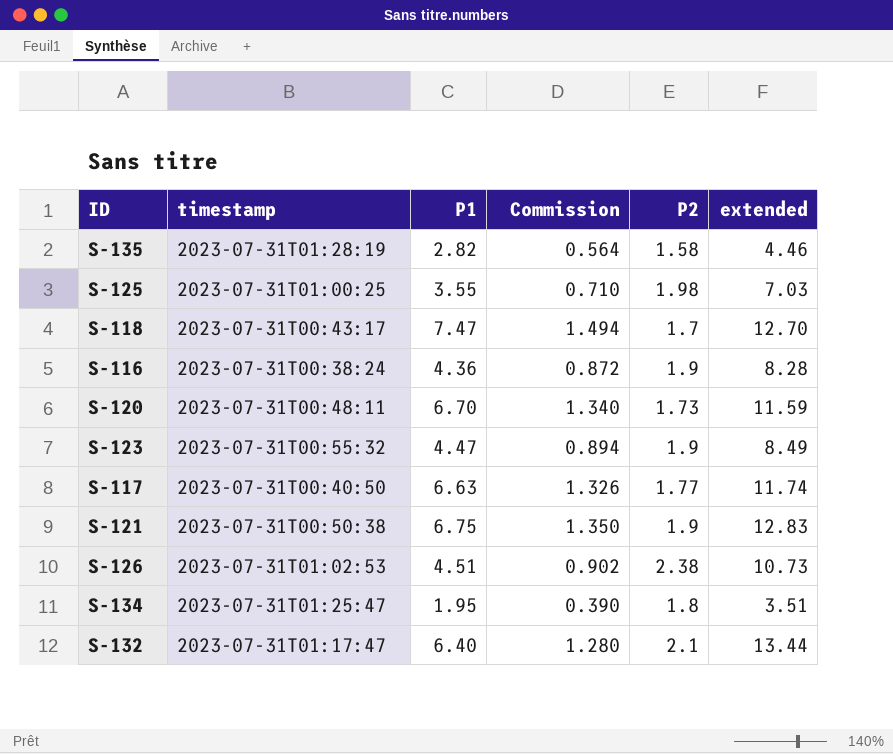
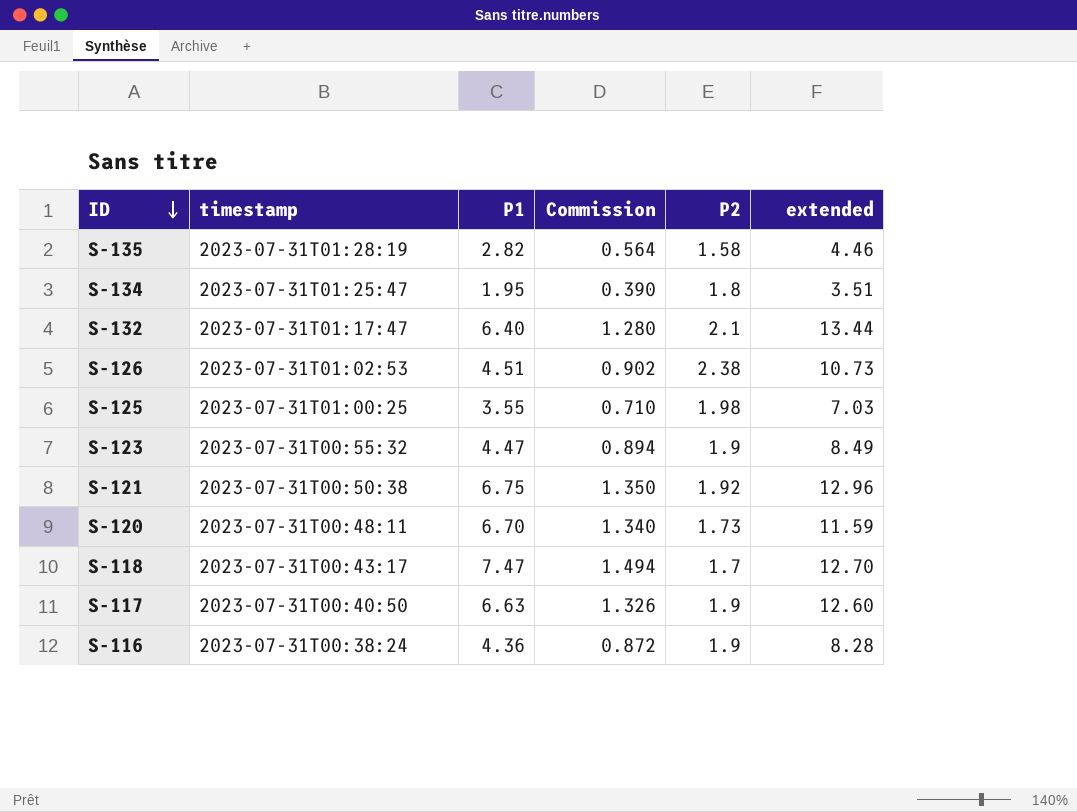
row order: none -> ID descending
S-121 | P2: 1.9 -> 1.92
S-121 | extended: 12.83 -> 12.96
S-117 | P2: 1.77 -> 1.9
S-117 | extended: 11.74 -> 12.60

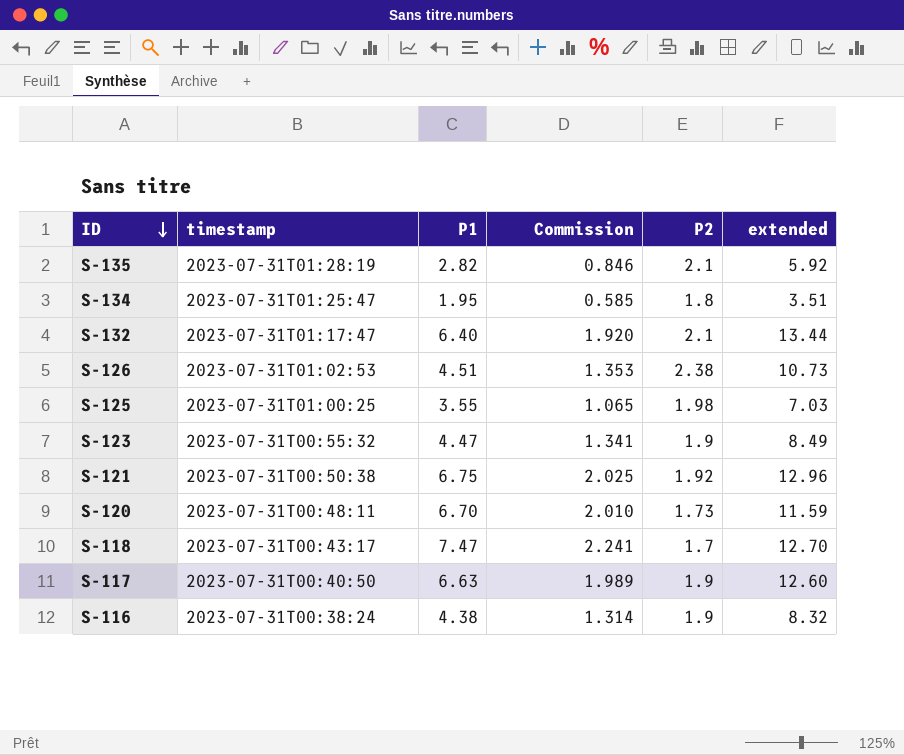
column Commission | formula: [P1] * 0.2 -> [P1] * 0.3
S-135 | P2: 1.58 -> 2.1
S-135 | extended: 4.46 -> 5.92
S-116 | P1: 4.36 -> 4.38
S-116 | extended: 8.28 -> 8.32

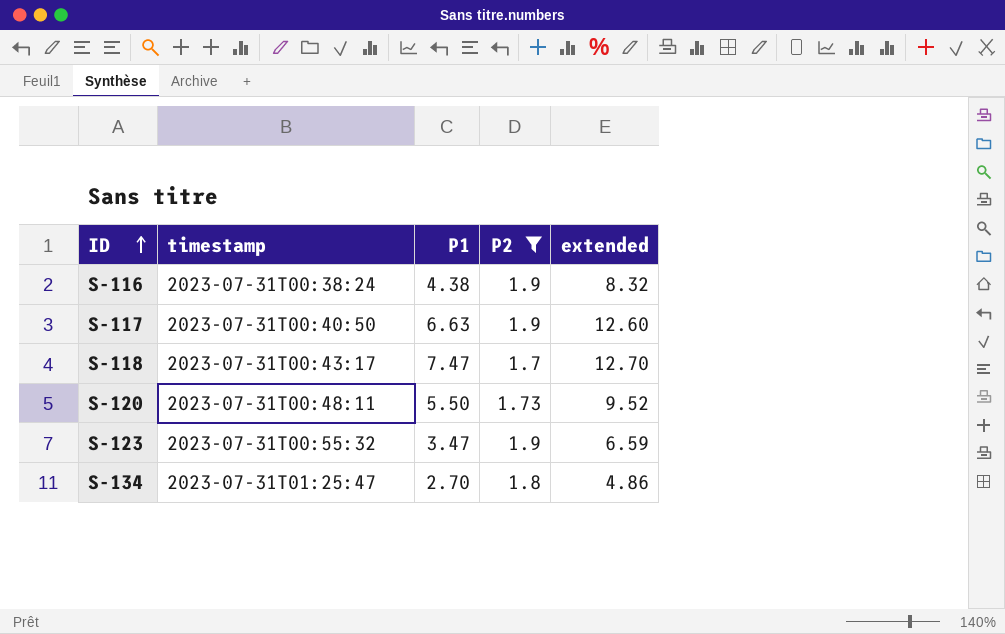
filter: none -> P2 <= 1.9
row order: ID descending -> ID ascending
column Commission | formula: [P1] * 0.3 -> none
S-120 | P1: 6.70 -> 5.50
S-120 | extended: 11.59 -> 9.52
S-123 | P1: 4.47 -> 3.47
S-123 | extended: 8.49 -> 6.59
S-134 | P1: 1.95 -> 2.70
S-134 | extended: 3.51 -> 4.86

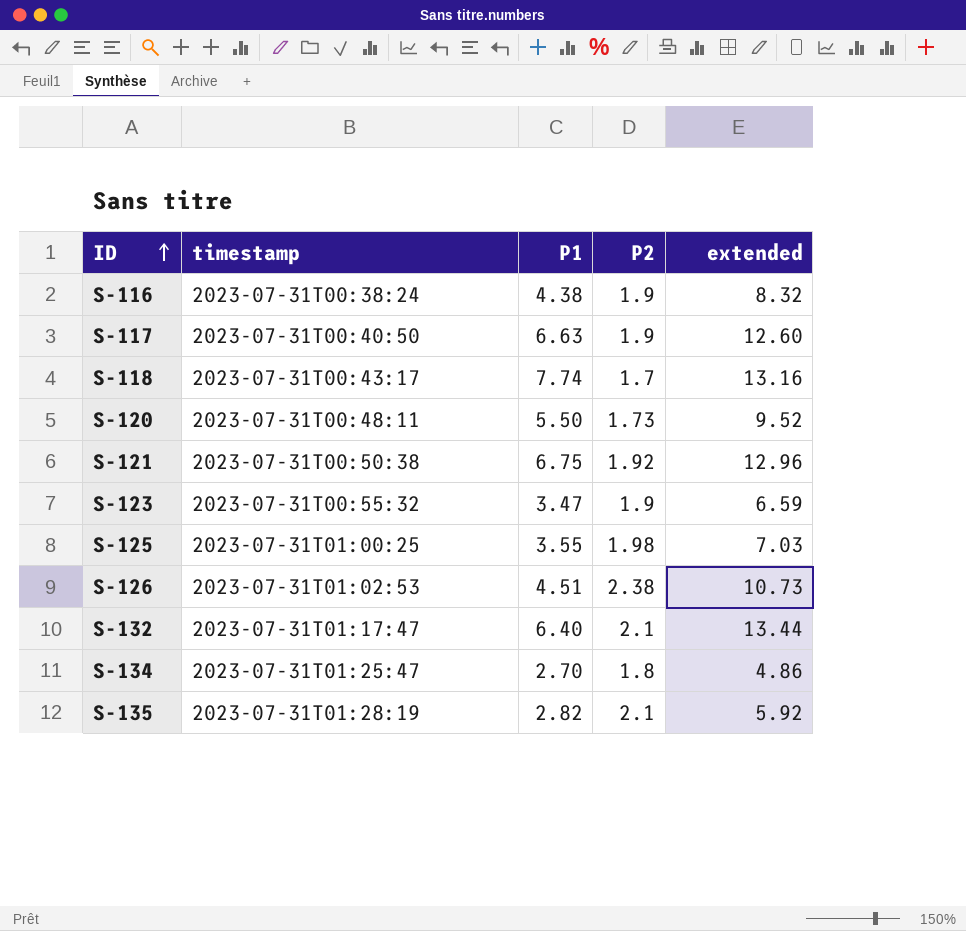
filter: P2 <= 1.9 -> none
S-118 | P1: 7.47 -> 7.74
S-118 | extended: 12.70 -> 13.16

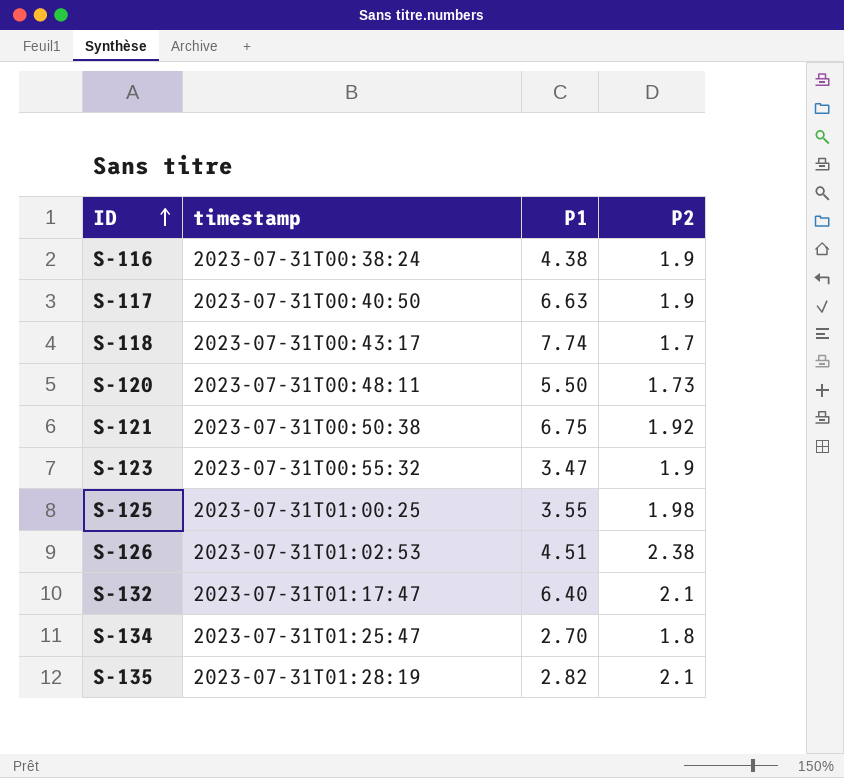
column extended | formula: [P1] * [P2] -> none

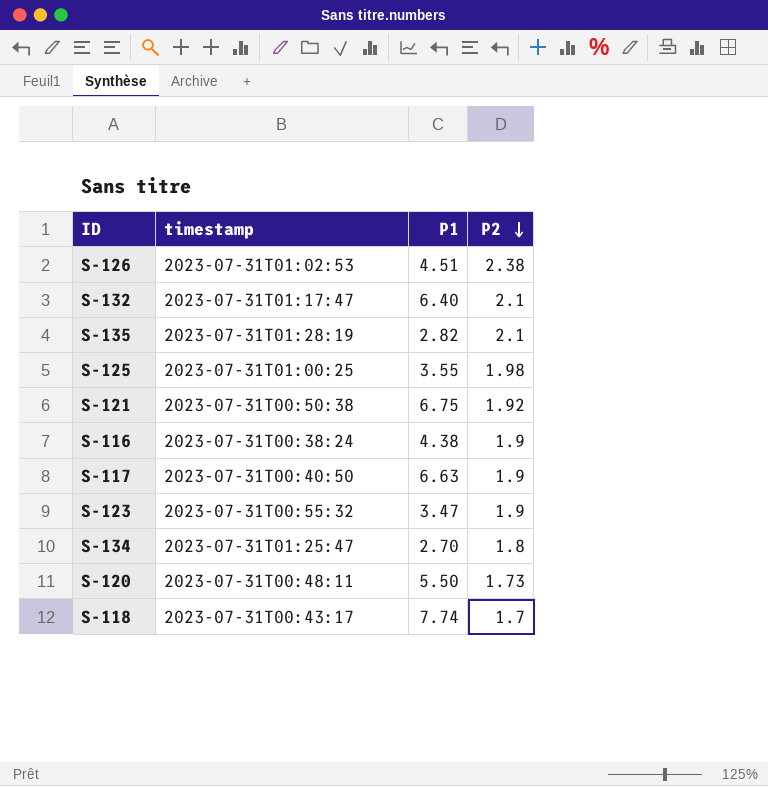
row order: ID ascending -> P2 descending

